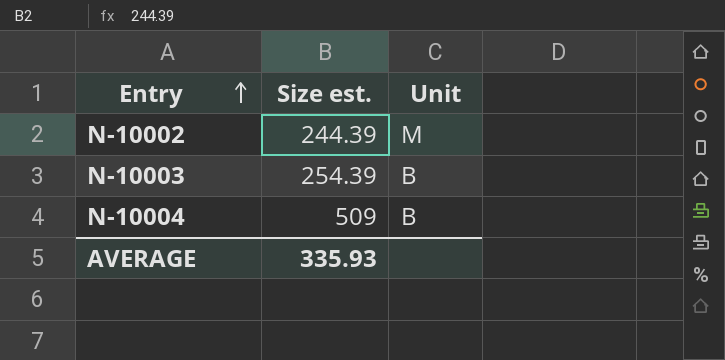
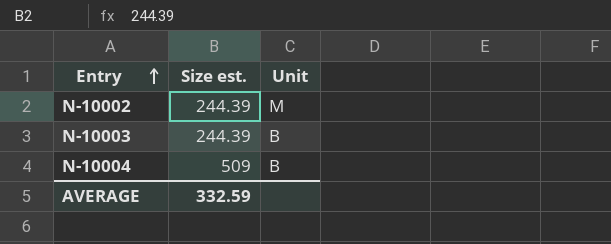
N-10003 | Size est.: 254.39 -> 244.39
AVERAGE | Size est.: 335.93 -> 332.59

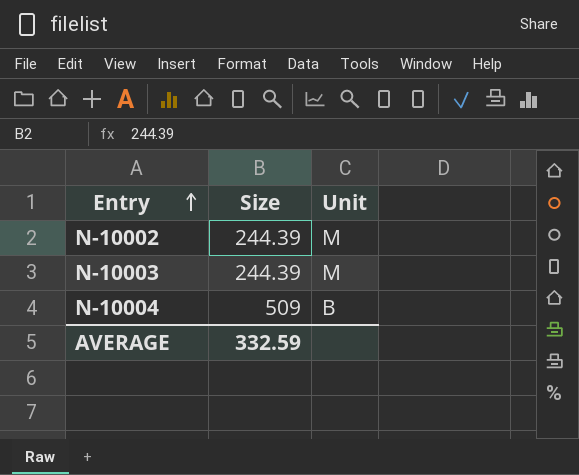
column name: Size est. -> Size
N-10003 | Unit: B -> M

